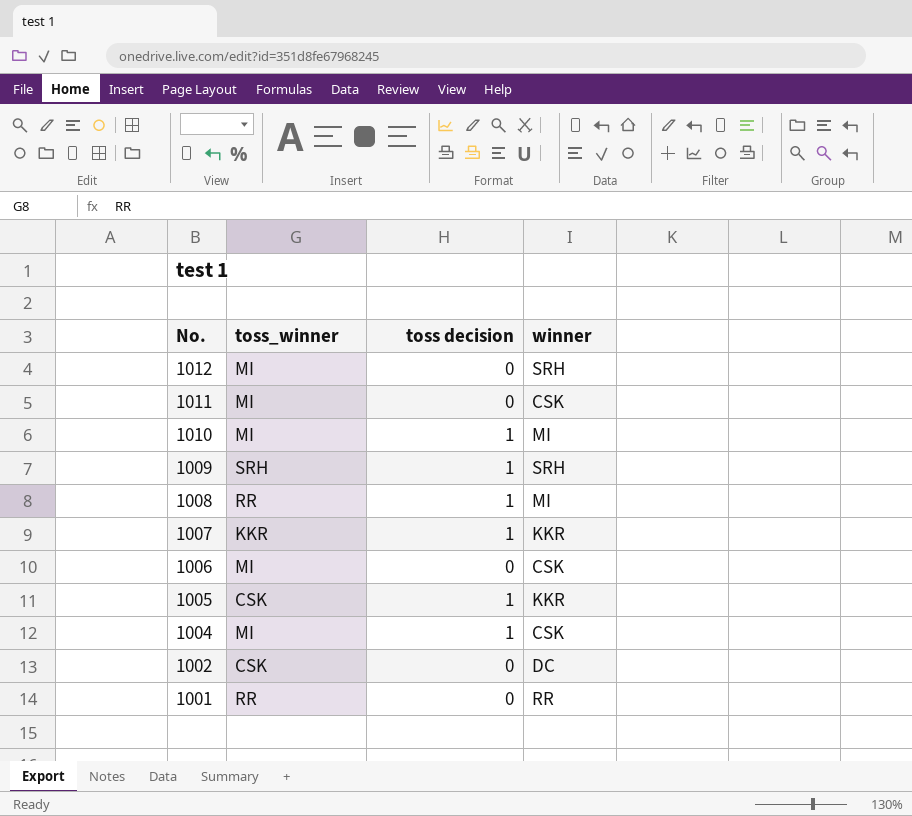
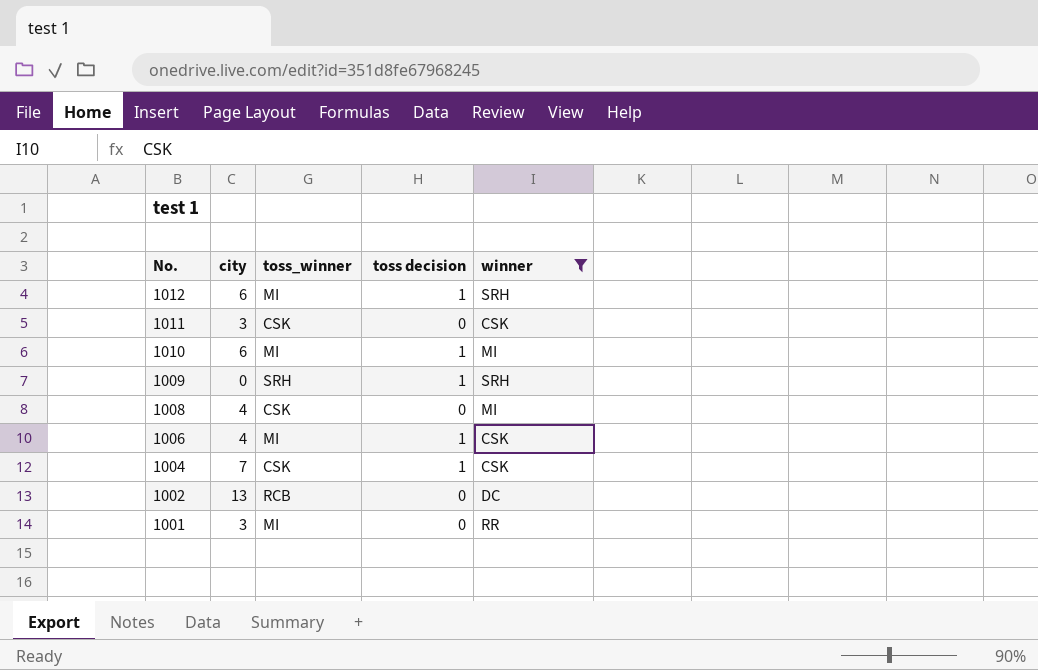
filter: none -> winner != KKR
column city | position: none -> 2
1012 | toss decision: 0 -> 1
1011 | toss_winner: MI -> CSK
1008 | toss_winner: RR -> CSK
1008 | toss decision: 1 -> 0
1006 | toss decision: 0 -> 1
1004 | toss_winner: MI -> CSK
1002 | toss_winner: CSK -> RCB
1001 | toss_winner: RR -> MI

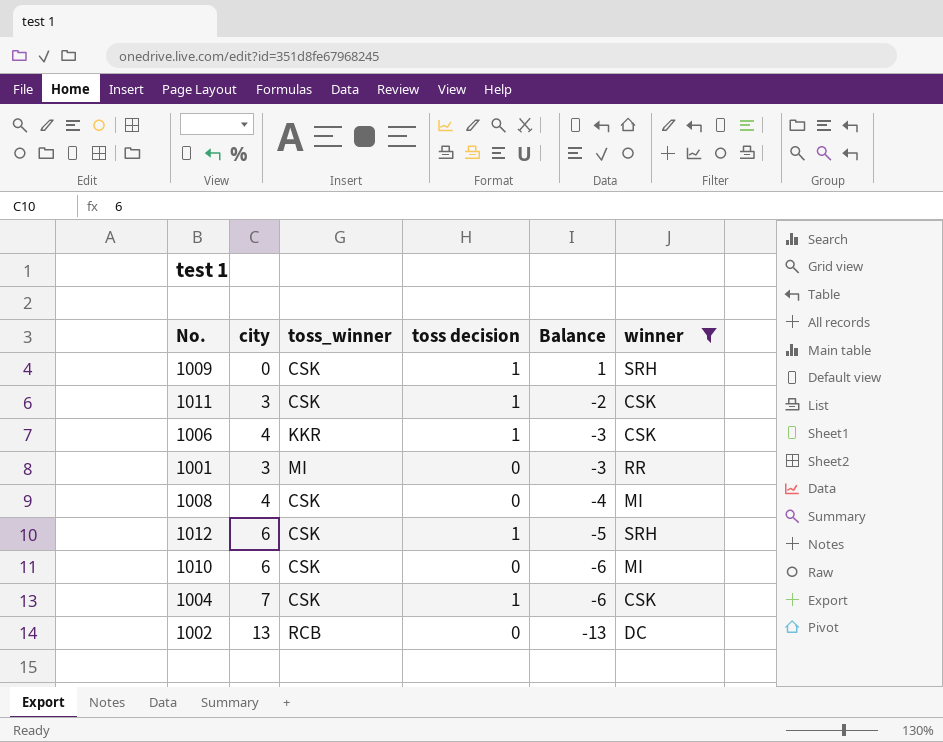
row order: No. descending -> Balance descending
column Balance | formula: none -> [toss decision] - [city]
1009 | toss_winner: SRH -> CSK
1011 | toss decision: 0 -> 1
1006 | toss_winner: MI -> KKR
1012 | toss_winner: MI -> CSK
1010 | toss_winner: MI -> CSK
1010 | toss decision: 1 -> 0

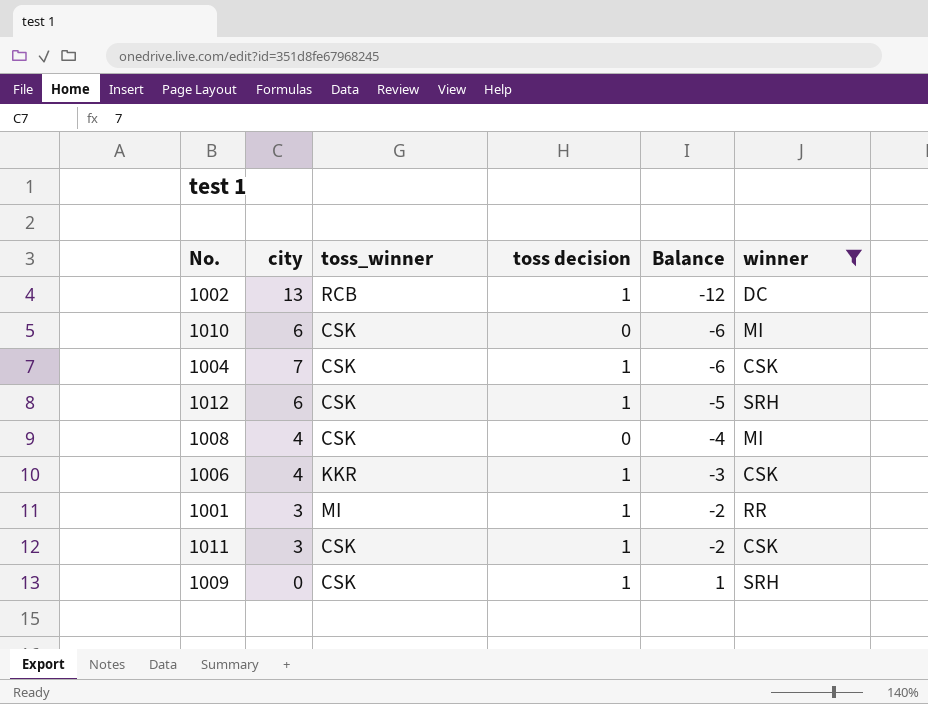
row order: Balance descending -> Balance ascending
1002 | toss decision: 0 -> 1
1002 | Balance: -13 -> -12
1001 | toss decision: 0 -> 1
1001 | Balance: -3 -> -2

